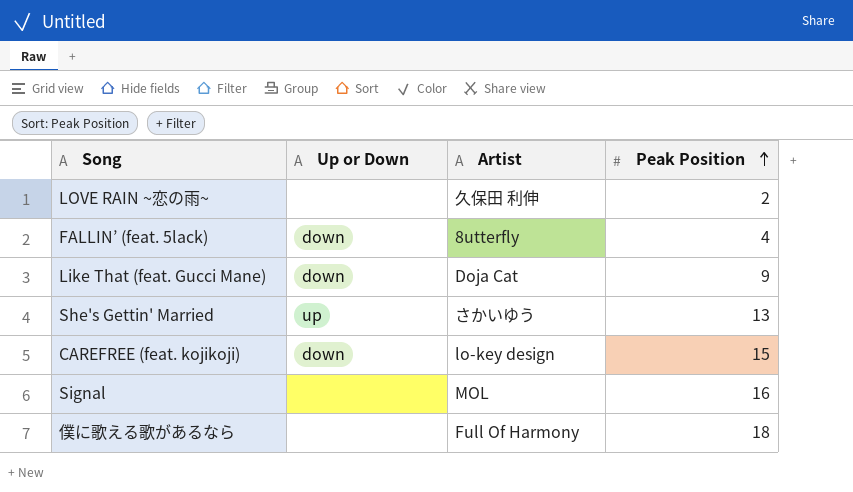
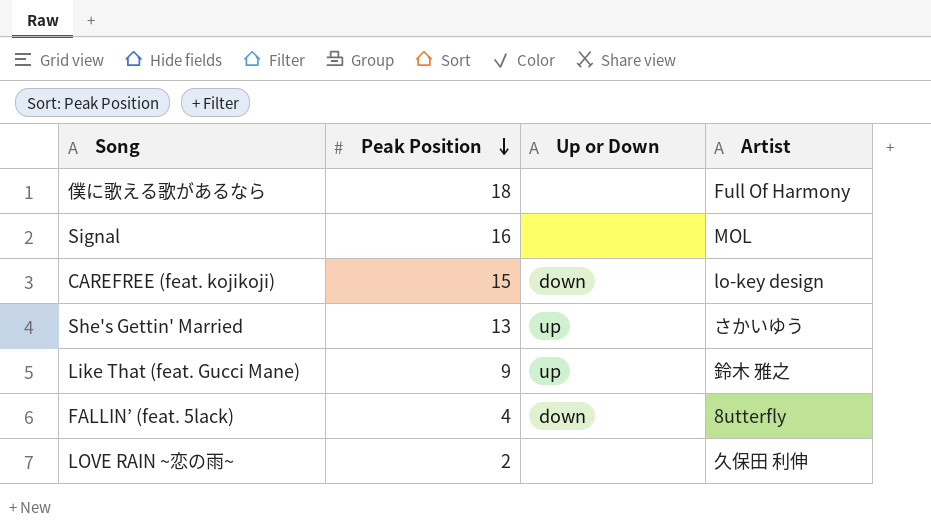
row order: Peak Position ascending -> Peak Position descending
column Peak Position | position: 4 -> 2
Like That (feat. Gucci Mane) | Up or Down: down -> up
Like That (feat. Gucci Mane) | Artist: Doja Cat -> 鈴木 雅之

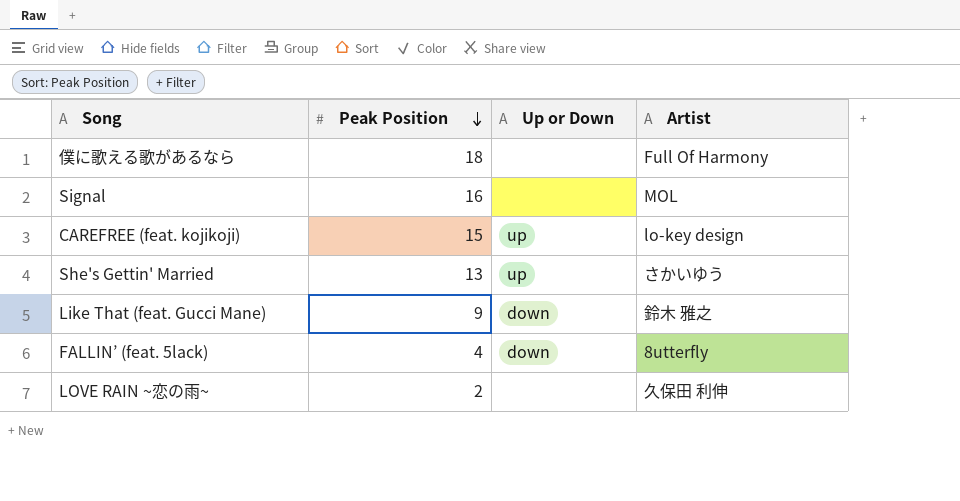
CAREFREE (feat. kojikoji) | Up or Down: down -> up
Like That (feat. Gucci Mane) | Up or Down: up -> down

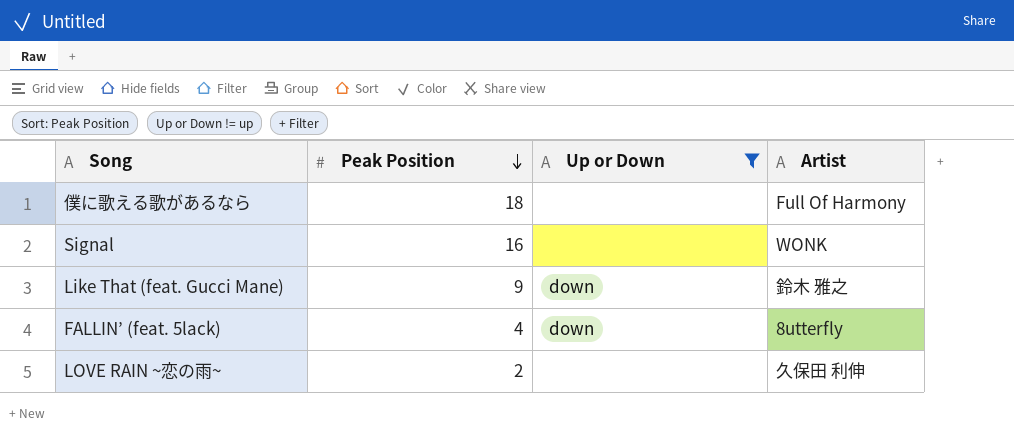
filter: none -> Up or Down != up
Signal | Artist: MOL -> WONK

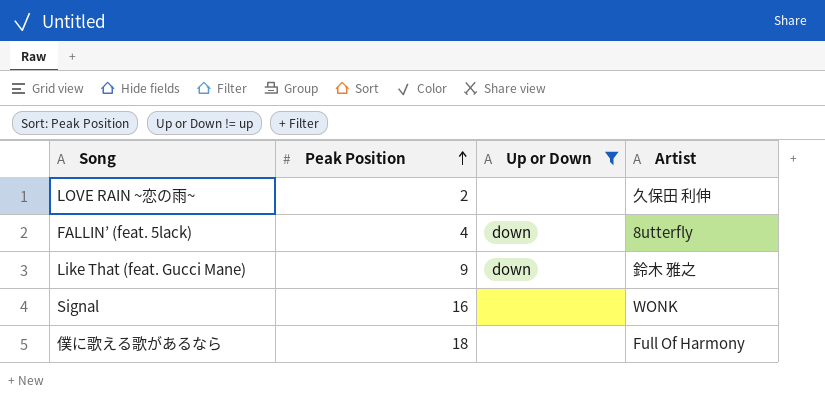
row order: Peak Position descending -> Peak Position ascending

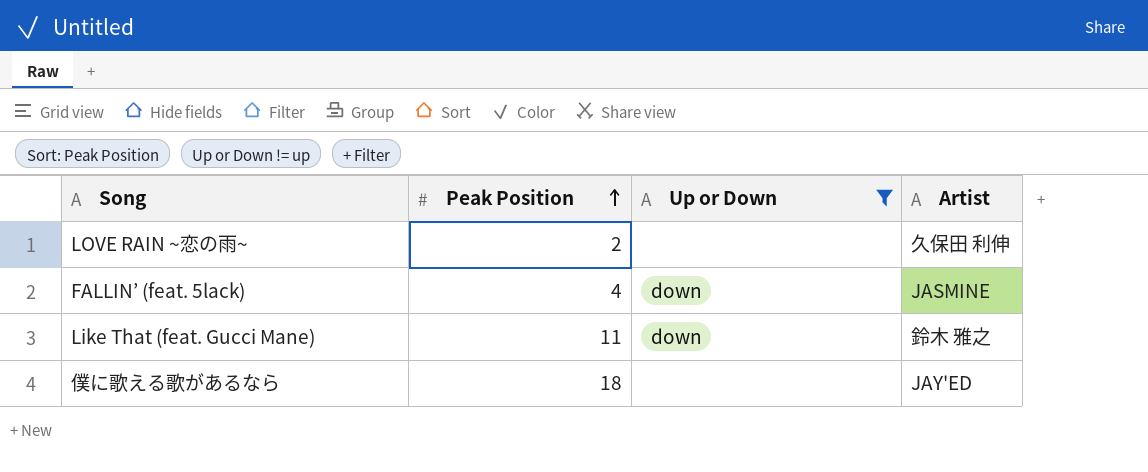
row Signal: 16 | none | WONK -> none
FALLIN’ (feat. 5lack) | Artist: 8utterfly -> JASMINE
Like That (feat. Gucci Mane) | Peak Position: 9 -> 11
僕に歌える歌があるなら | Artist: Full Of Harmony -> JAY'ED

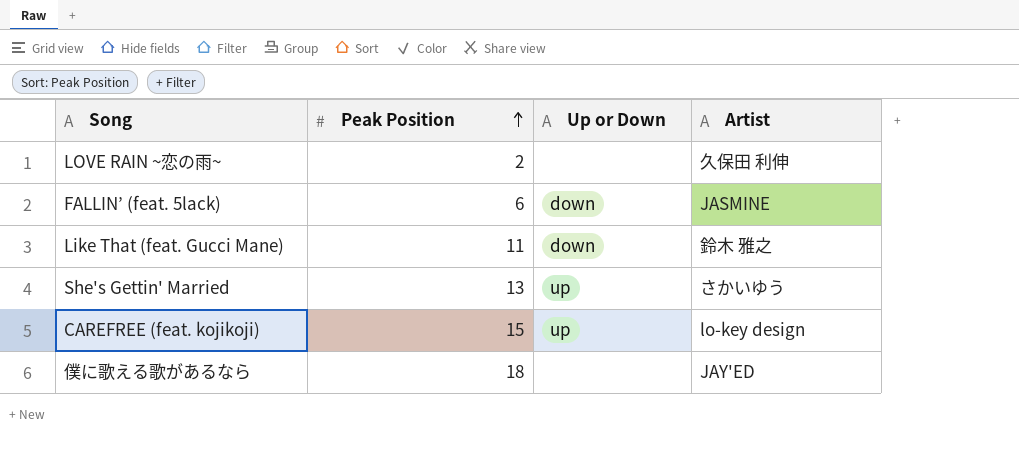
filter: Up or Down != up -> none
FALLIN’ (feat. 5lack) | Peak Position: 4 -> 6

